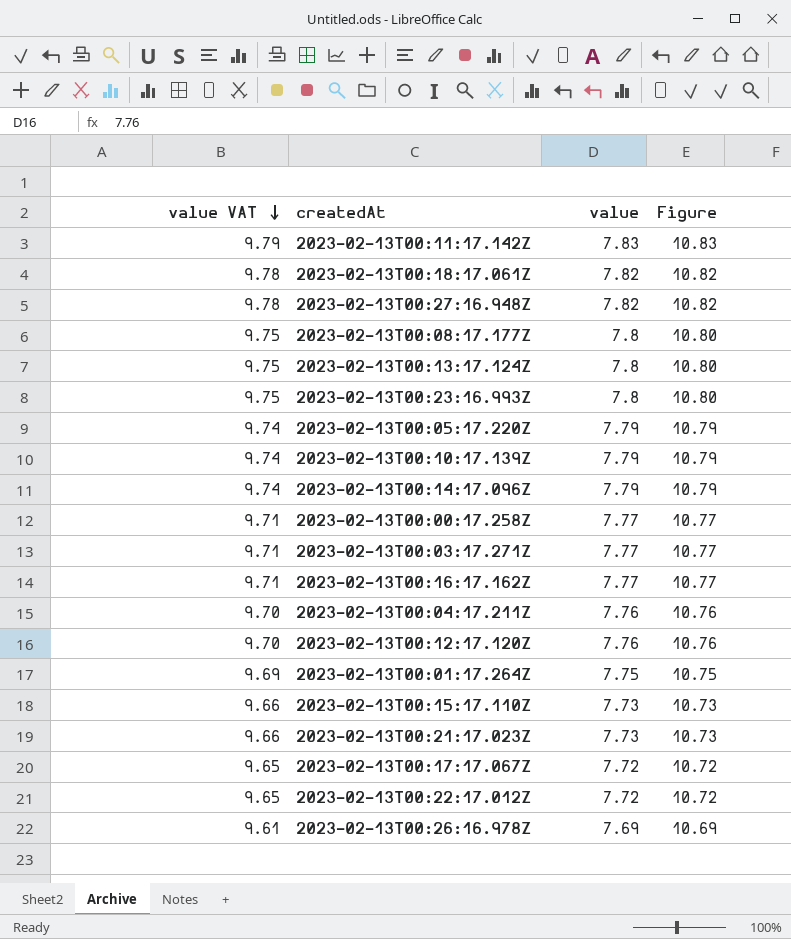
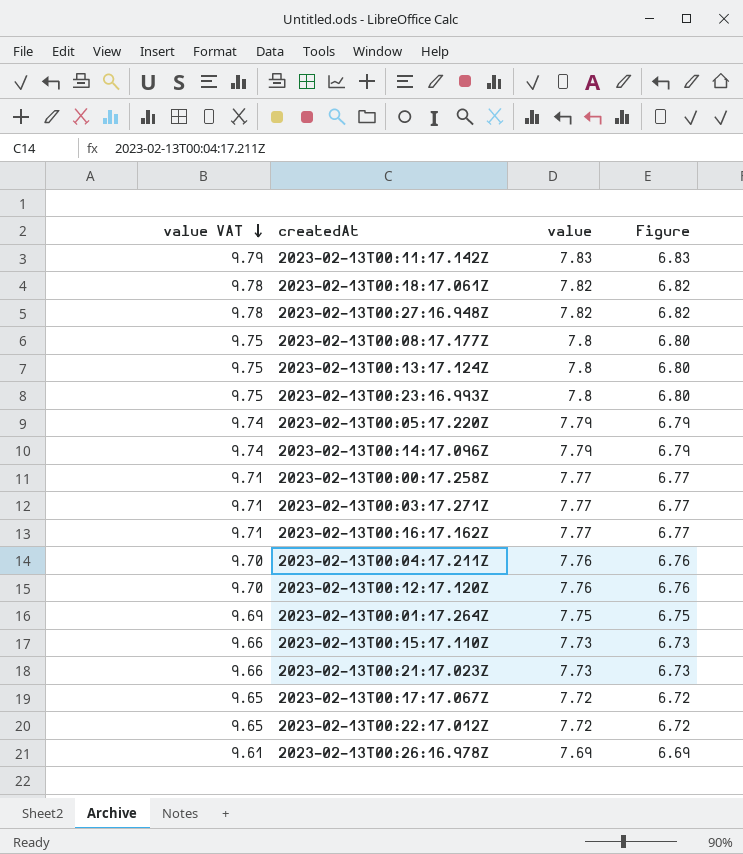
column Figure | formula: [value] + 3 -> [value] - 1
row 2023-02-13T00:10:17.139Z: 9.74 | 7.79 | 10.79 -> none

